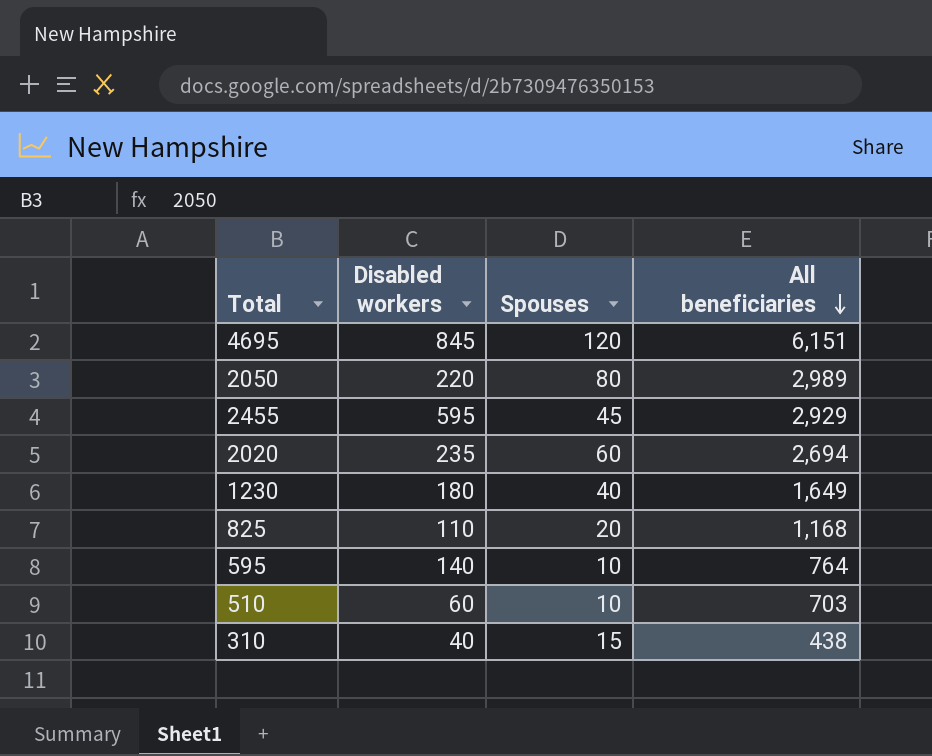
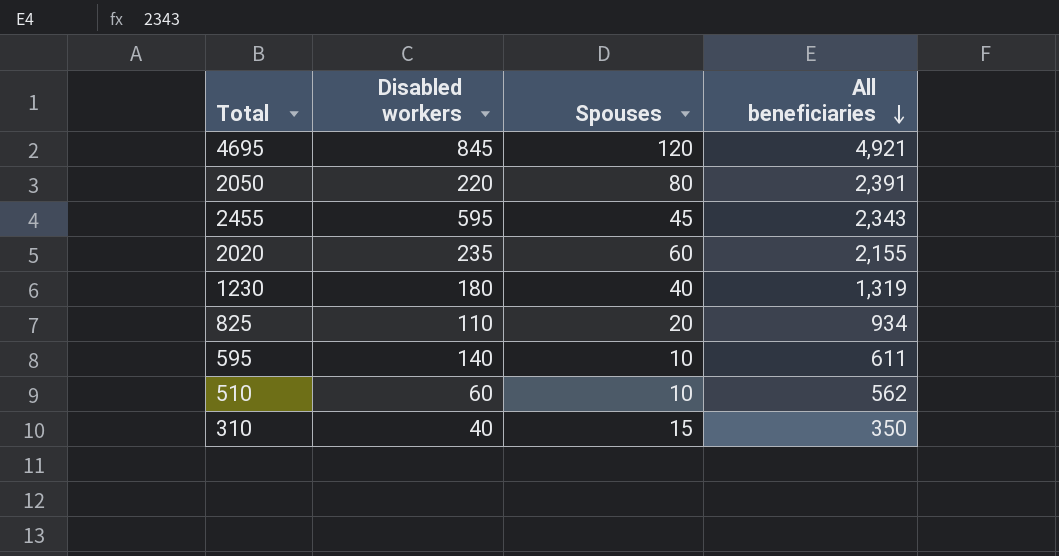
4695 | All beneficiaries: 6,151 -> 4,921
2050 | All beneficiaries: 2,989 -> 2,391
2455 | All beneficiaries: 2,929 -> 2,343
2020 | All beneficiaries: 2,694 -> 2,155
1230 | All beneficiaries: 1,649 -> 1,319
825 | All beneficiaries: 1,168 -> 934
595 | All beneficiaries: 764 -> 611
510 | All beneficiaries: 703 -> 562
310 | All beneficiaries: 438 -> 350

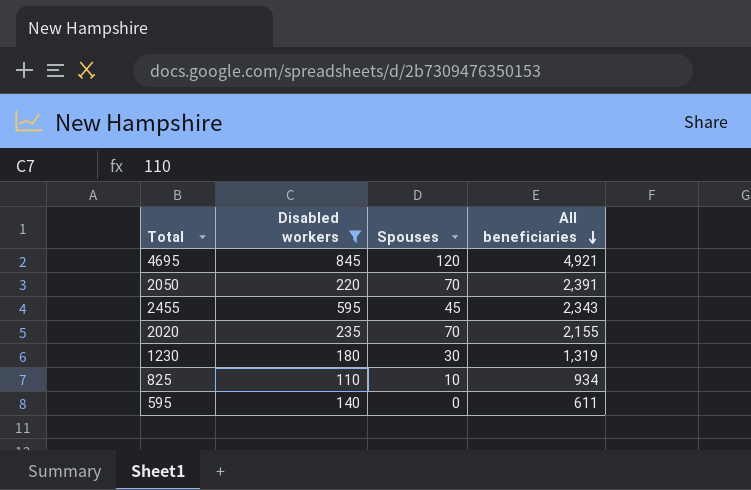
filter: none -> Disabled workers >= 110
2050 | Spouses: 80 -> 70
2020 | Spouses: 60 -> 70
1230 | Spouses: 40 -> 30
825 | Spouses: 20 -> 10
595 | Spouses: 10 -> 0

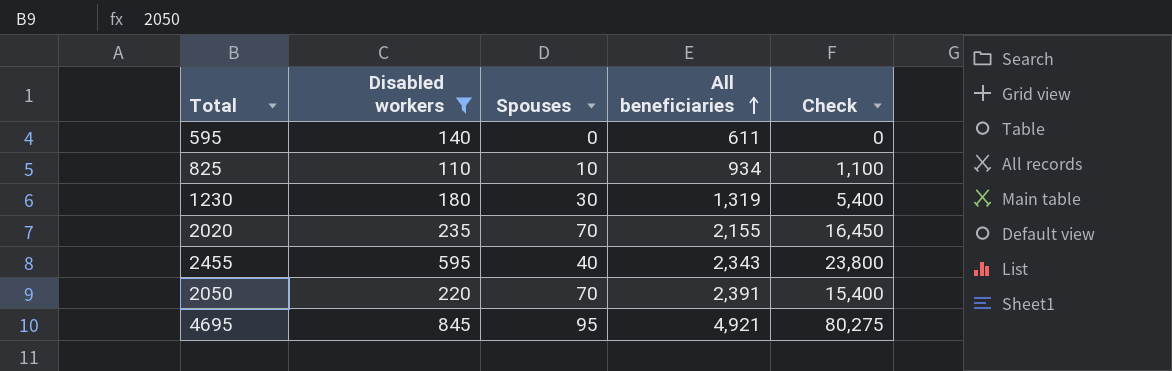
row order: All beneficiaries descending -> All beneficiaries ascending
column Check | formula: none -> [Disabled workers] * [Spouses]
2455 | Spouses: 45 -> 40
4695 | Spouses: 120 -> 95

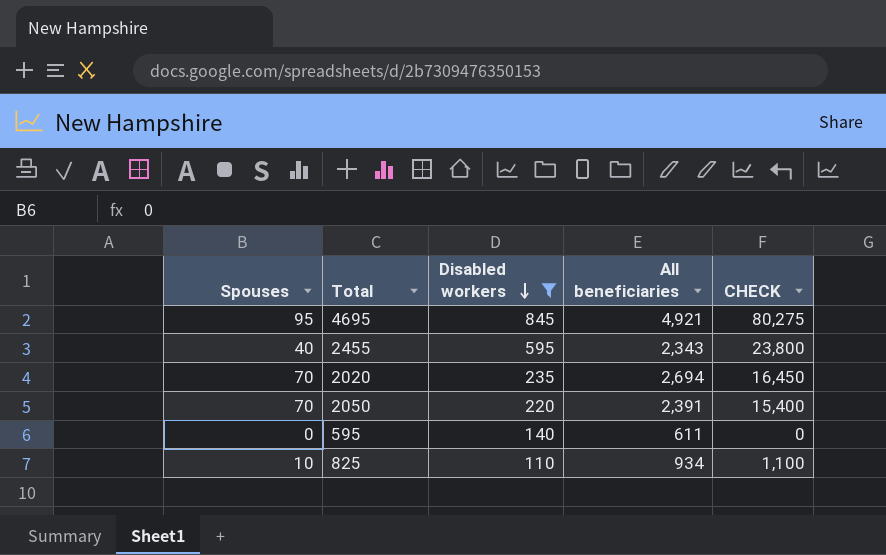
row order: All beneficiaries ascending -> Disabled workers descending
column Spouses | position: 3 -> 1
column name: Check -> CHECK
row 1230: 180 | 30 | 1,319 | 5,400 -> none
2020 | All beneficiaries: 2,155 -> 2,694

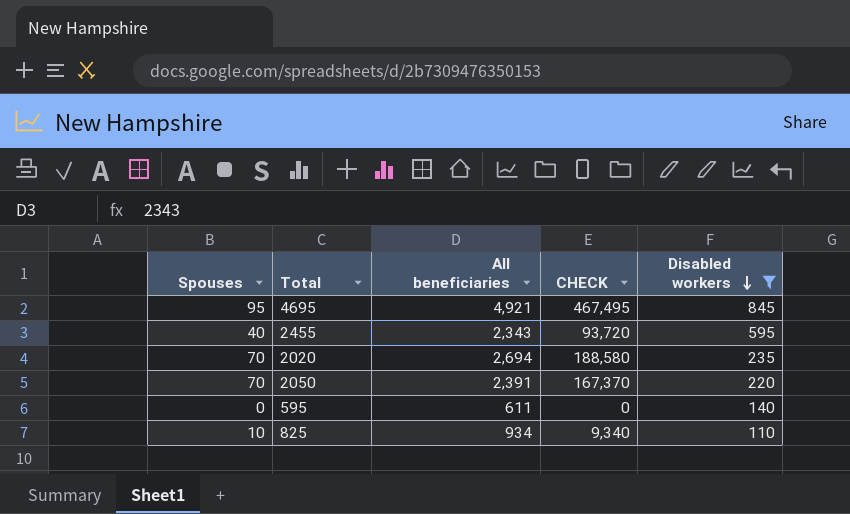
column CHECK | formula: [Spouses] * [Disabled workers] -> [Spouses] * [All beneficiaries]
column Disabled workers | position: 3 -> 5

